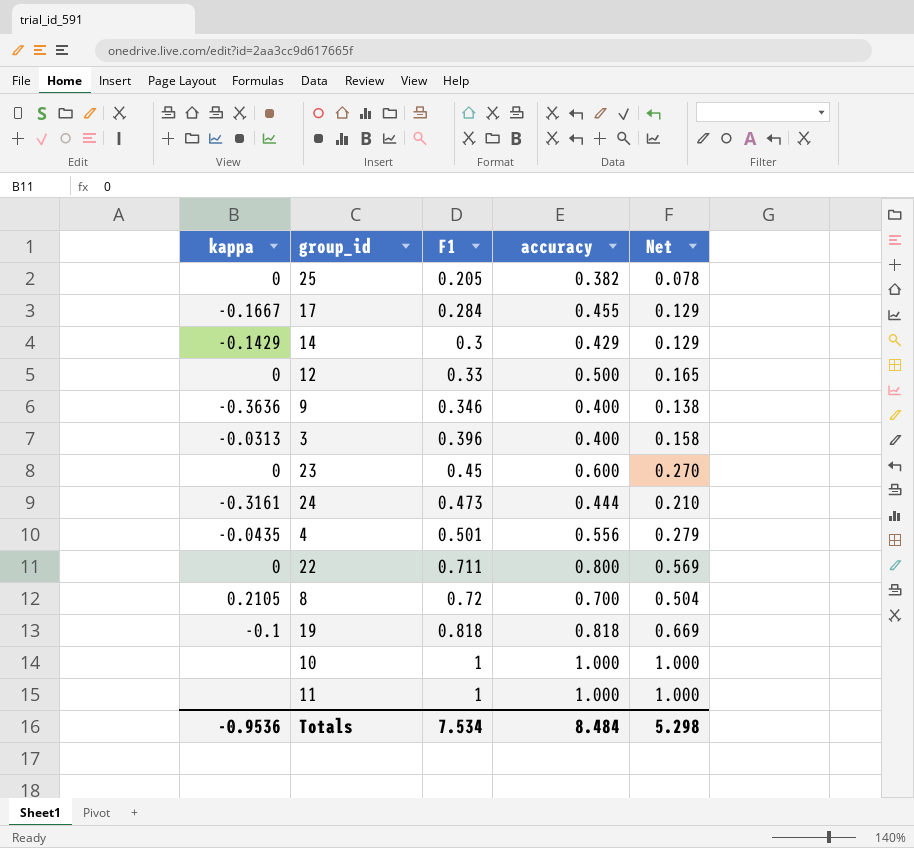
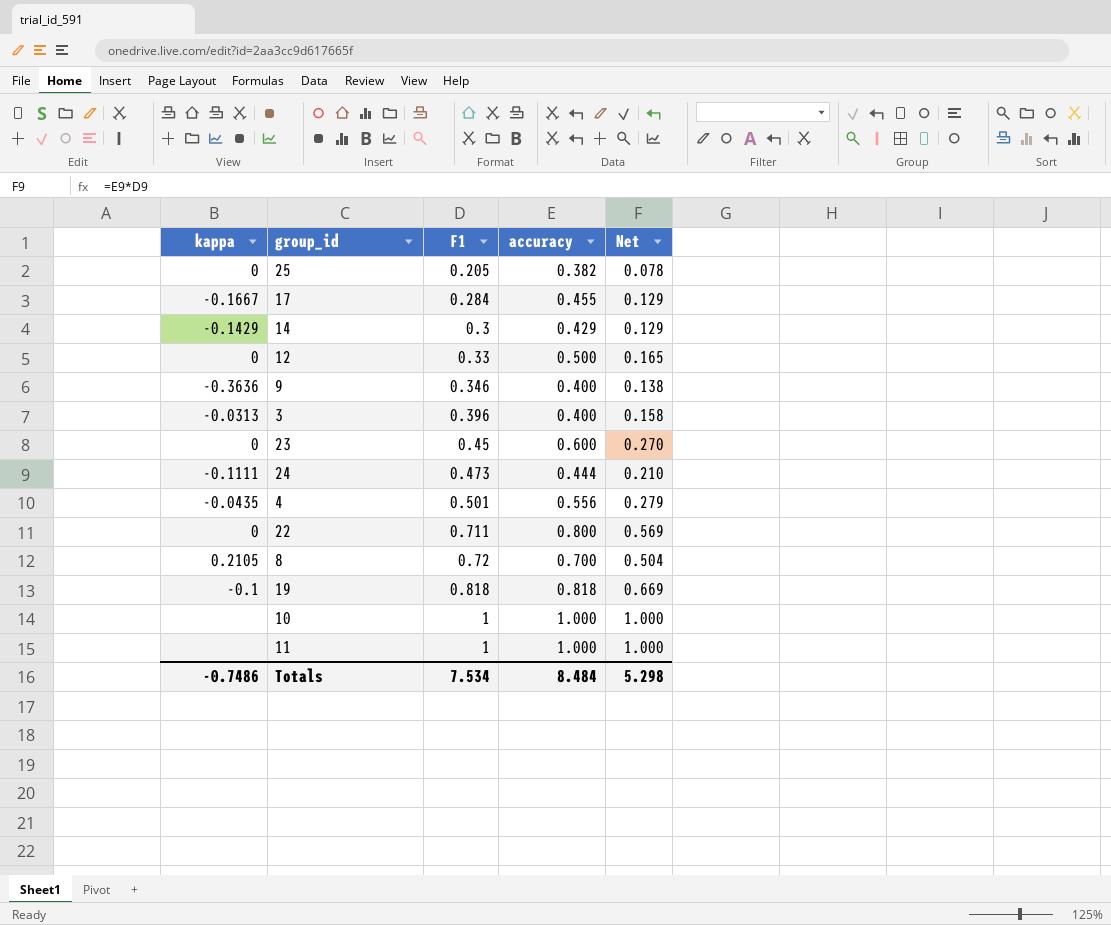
24 | kappa: -0.3161 -> -0.1111
Totals | kappa: -0.9536 -> -0.7486

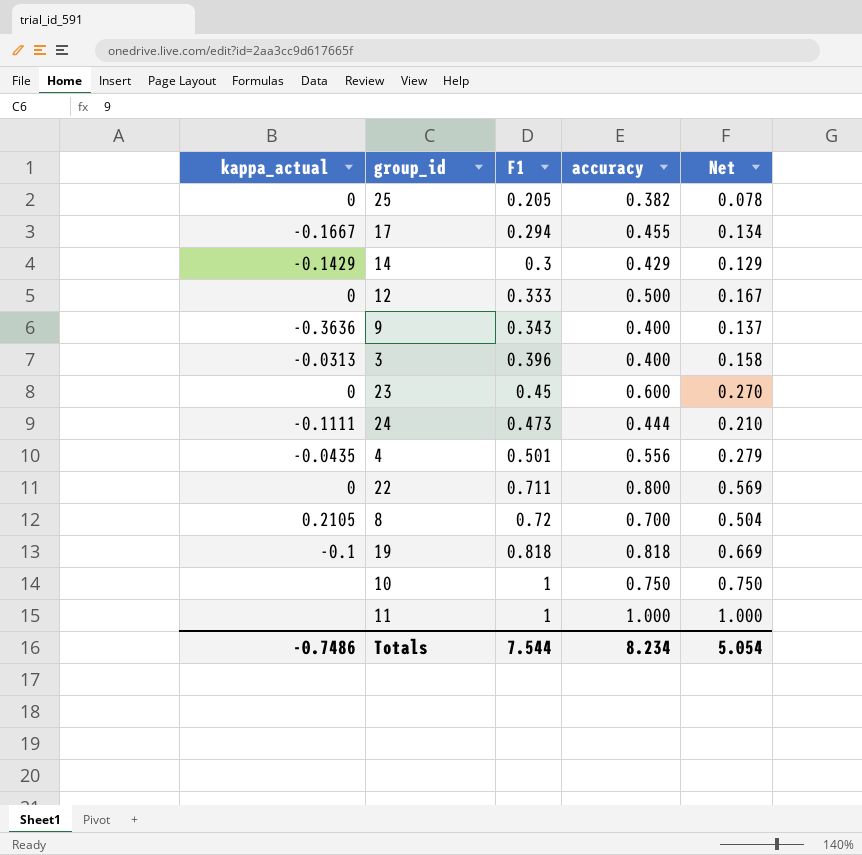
column name: kappa -> kappa_actual
17 | F1: 0.284 -> 0.294
17 | Net: 0.129 -> 0.134
12 | F1: 0.33 -> 0.333
12 | Net: 0.165 -> 0.167
9 | F1: 0.346 -> 0.343
9 | Net: 0.138 -> 0.137
10 | accuracy: 1.000 -> 0.750
10 | Net: 1.000 -> 0.750
Totals | F1: 7.534 -> 7.544
Totals | accuracy: 8.484 -> 8.234
Totals | Net: 5.298 -> 5.054

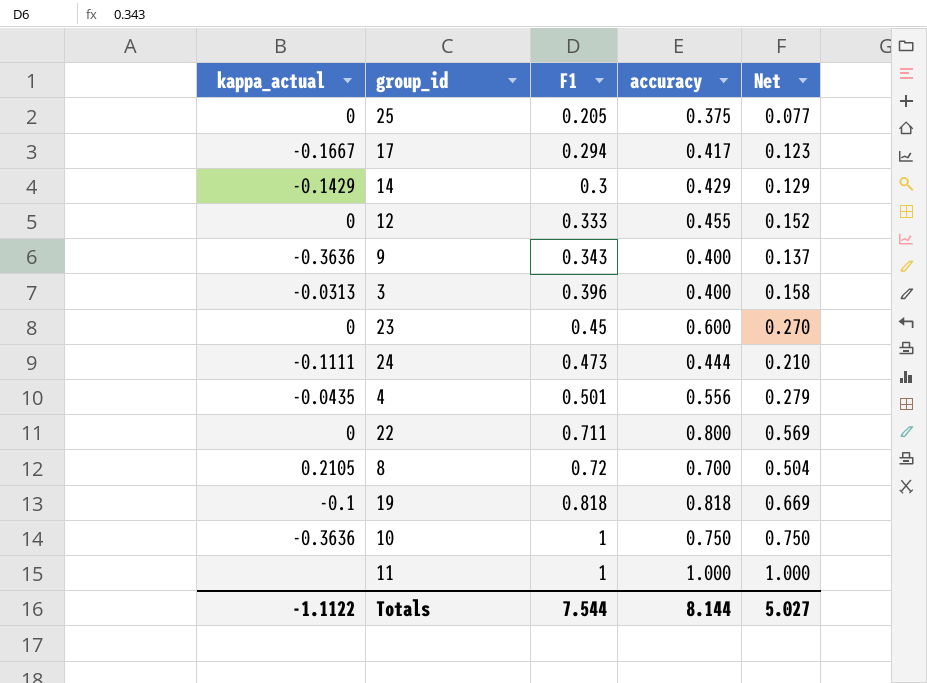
25 | accuracy: 0.382 -> 0.375
25 | Net: 0.078 -> 0.077
17 | accuracy: 0.455 -> 0.417
17 | Net: 0.134 -> 0.123
12 | accuracy: 0.500 -> 0.455
12 | Net: 0.167 -> 0.152
10 | kappa_actual: none -> -0.3636
Totals | kappa_actual: -0.7486 -> -1.1122
Totals | accuracy: 8.234 -> 8.144
Totals | Net: 5.054 -> 5.027

